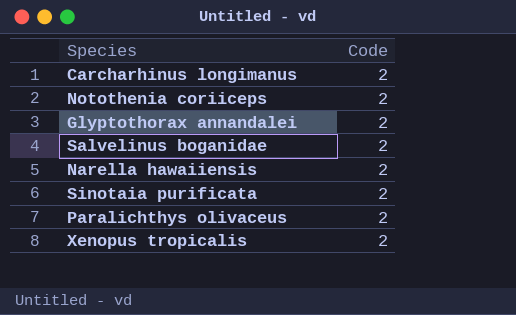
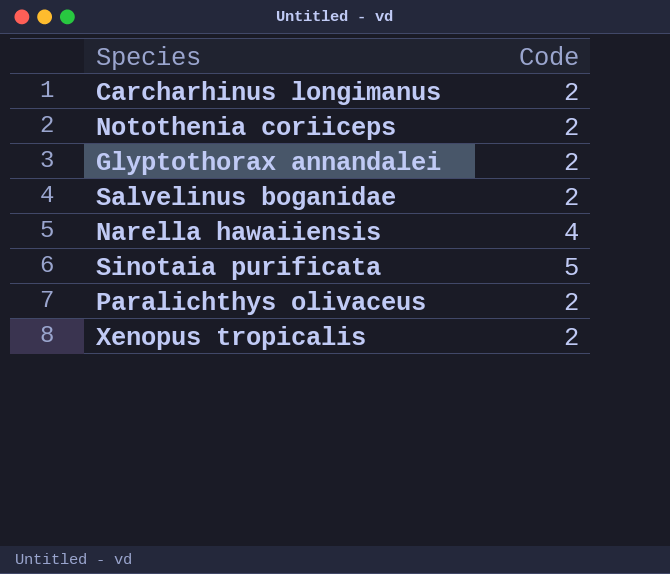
Narella hawaiiensis | Code: 2 -> 4
Sinotaia purificata | Code: 2 -> 5

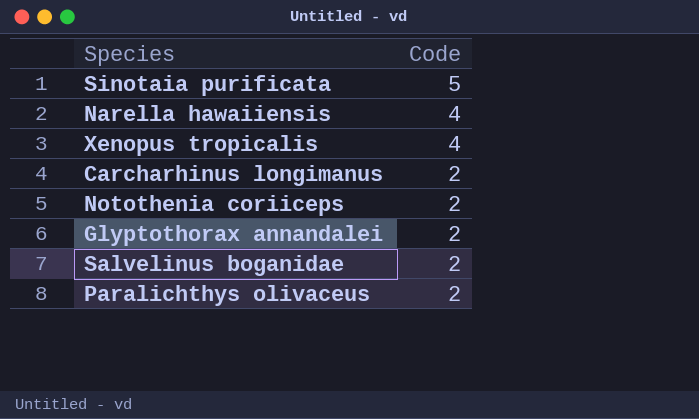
row order: none -> Code descending
Xenopus tropicalis | Code: 2 -> 4

